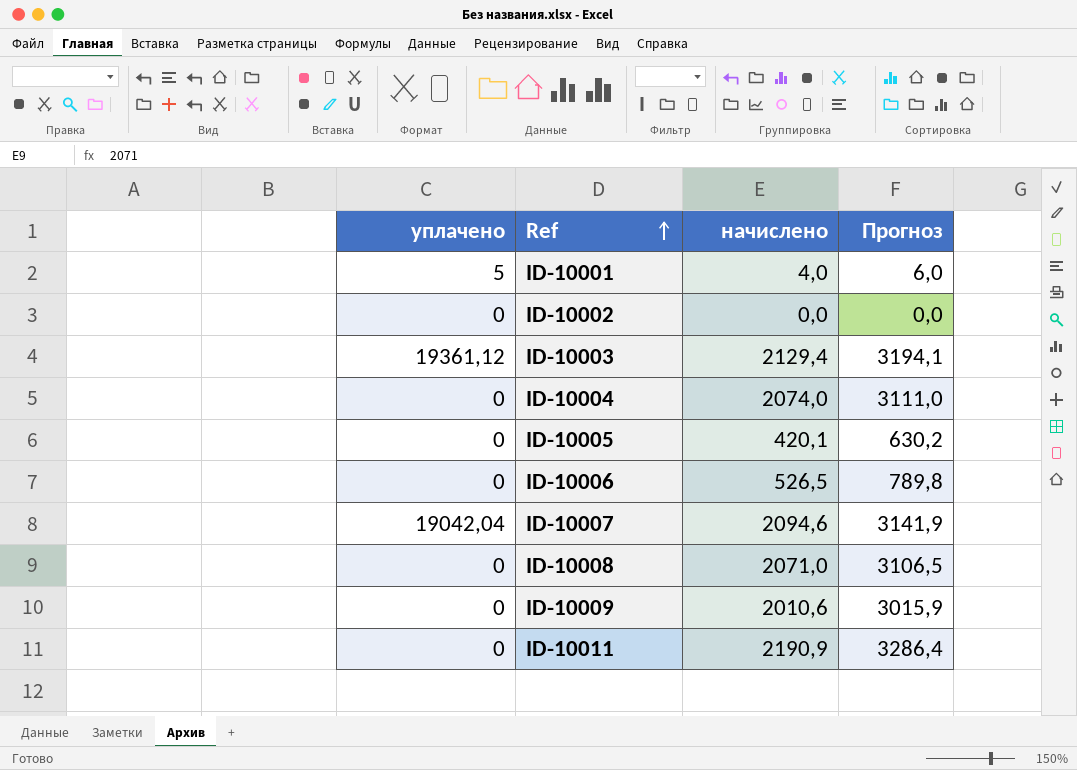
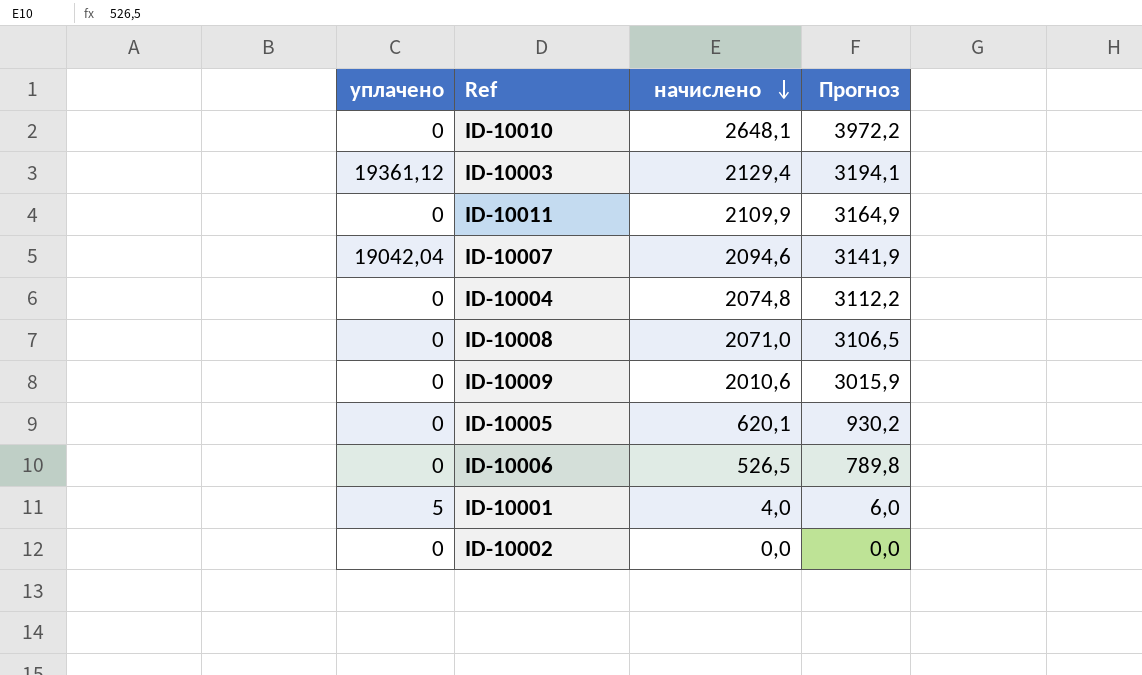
row order: Ref ascending -> начислено descending
row ID-10010: none -> 0 | 2648,1 | 3972,2
ID-10011 | начислено: 2190,9 -> 2109,9
ID-10011 | Прогноз: 3286,4 -> 3164,9
ID-10004 | начислено: 2074,0 -> 2074,8
ID-10004 | Прогноз: 3111,0 -> 3112,2
ID-10005 | начислено: 420,1 -> 620,1
ID-10005 | Прогноз: 630,2 -> 930,2

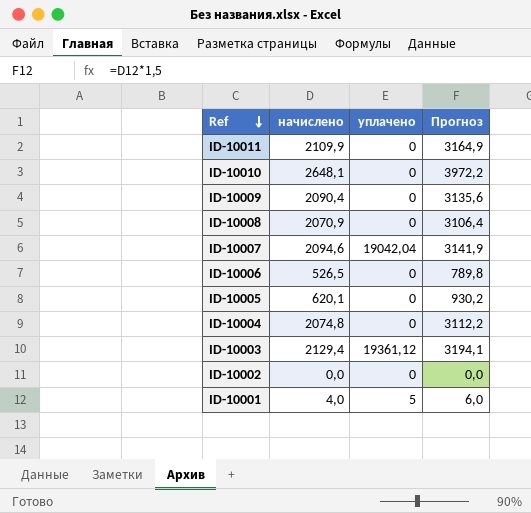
row order: начислено descending -> Ref descending
column уплачено | position: 1 -> 3
ID-10009 | начислено: 2010,6 -> 2090,4
ID-10009 | Прогноз: 3015,9 -> 3135,6
ID-10008 | начислено: 2071,0 -> 2070,9
ID-10008 | Прогноз: 3106,5 -> 3106,4

